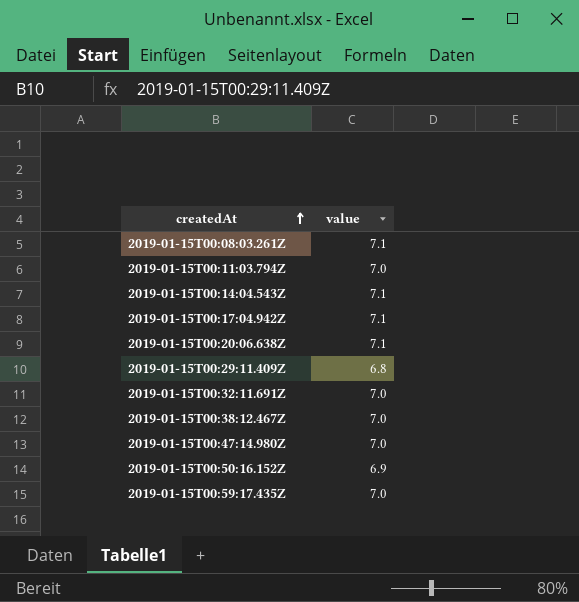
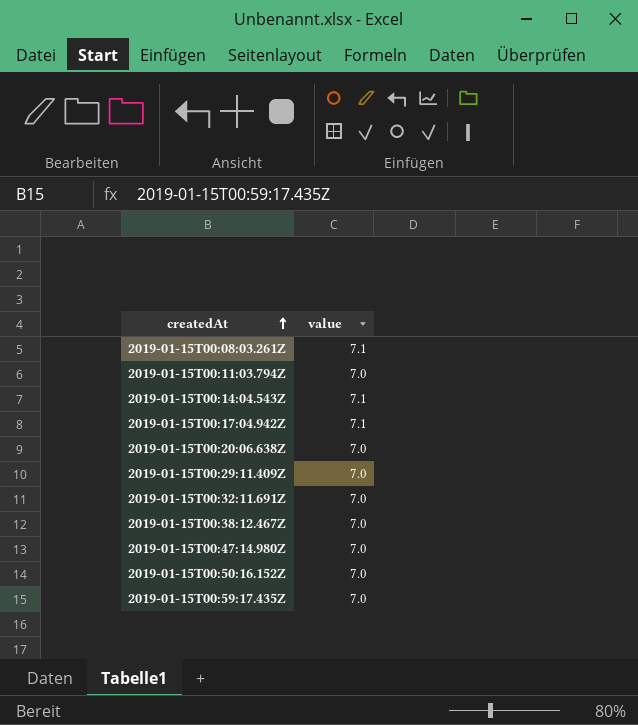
2019-01-15T00:20:06.638Z | value: 7.1 -> 7.0
2019-01-15T00:29:11.409Z | value: 6.8 -> 7.0
2019-01-15T00:50:16.152Z | value: 6.9 -> 7.0

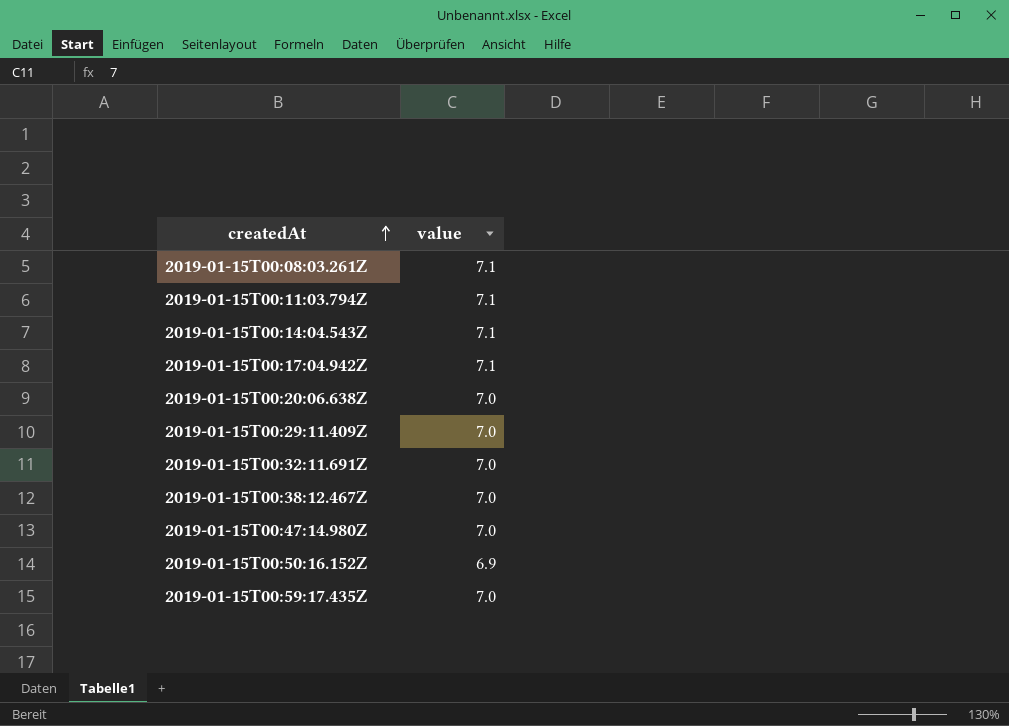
2019-01-15T00:11:03.794Z | value: 7.0 -> 7.1
2019-01-15T00:50:16.152Z | value: 7.0 -> 6.9

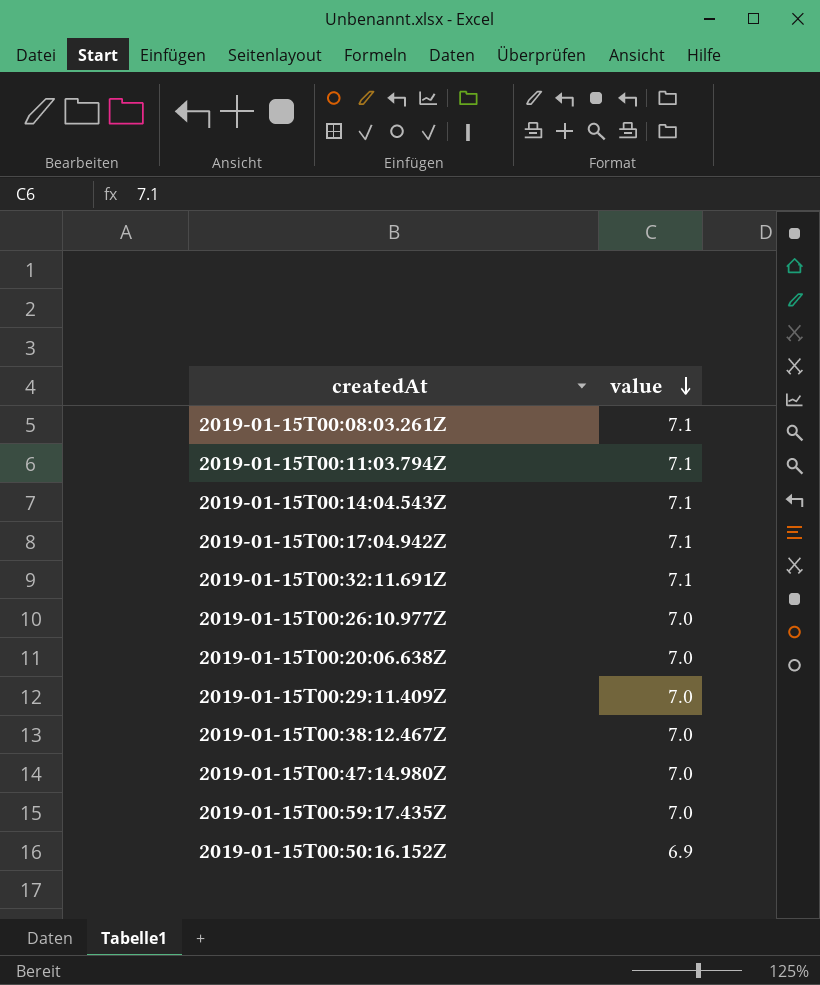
row order: createdAt ascending -> value descending
2019-01-15T00:32:11.691Z | value: 7.0 -> 7.1
row 2019-01-15T00:26:10.977Z: none -> 7.0

